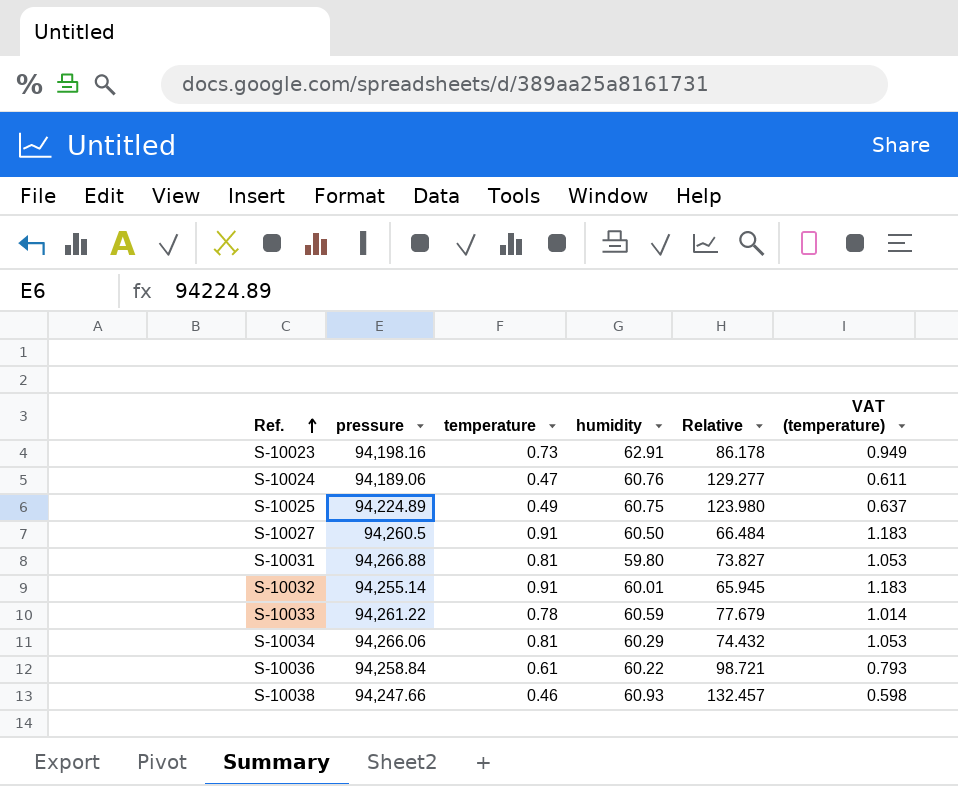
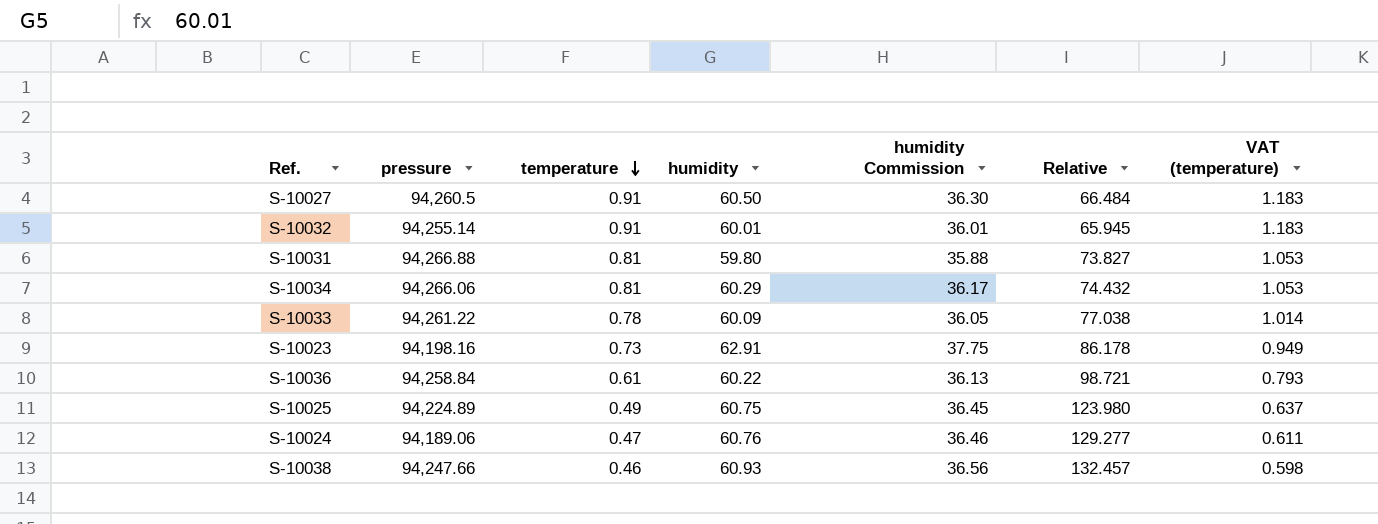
row order: Ref. ascending -> temperature descending
column humidity Commission | formula: none -> [humidity] * 0.6
S-10033 | humidity: 60.59 -> 60.09
S-10033 | Relative: 77.679 -> 77.038

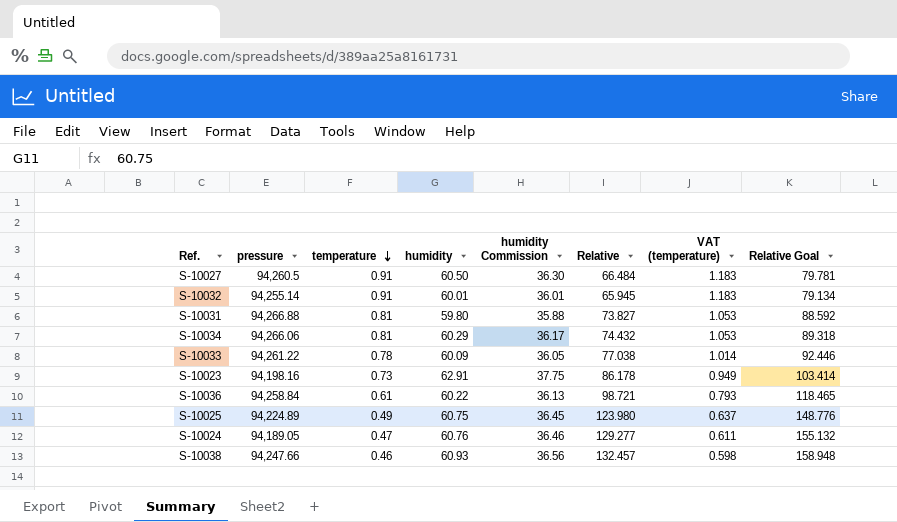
column Relative Goal | formula: none -> [Relative] * 1.2
S-10024 | pressure: 94,189.06 -> 94,189.05

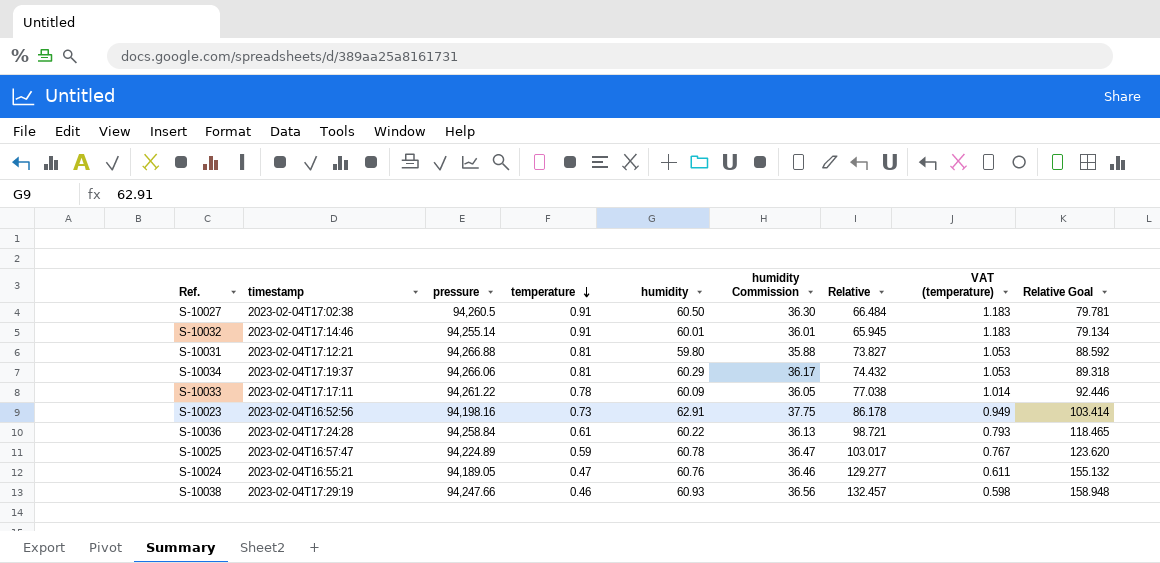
column timestamp | position: none -> 2
S-10025 | temperature: 0.49 -> 0.59
S-10025 | humidity: 60.75 -> 60.78
S-10025 | humidity Commission: 36.45 -> 36.47
S-10025 | Relative: 123.980 -> 103.017
S-10025 | VAT (temperature): 0.637 -> 0.767
S-10025 | Relative Goal: 148.776 -> 123.620

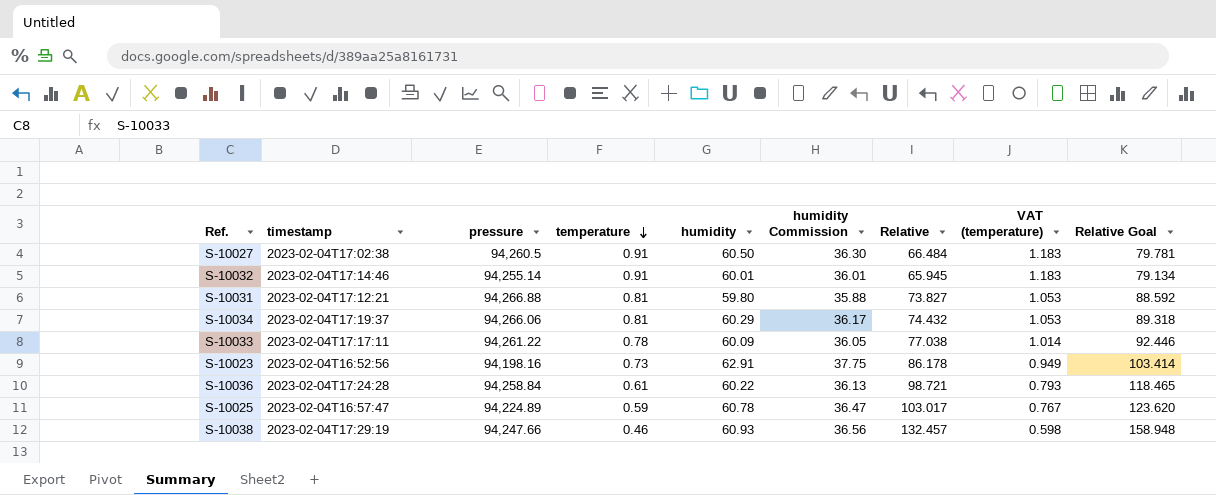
row S-10024: 2023-02-04T16:55:21 | 94,189.05 | 0.47 | 60.76 | 36.46 | 129.277 | 0.611 | 155.132 -> none

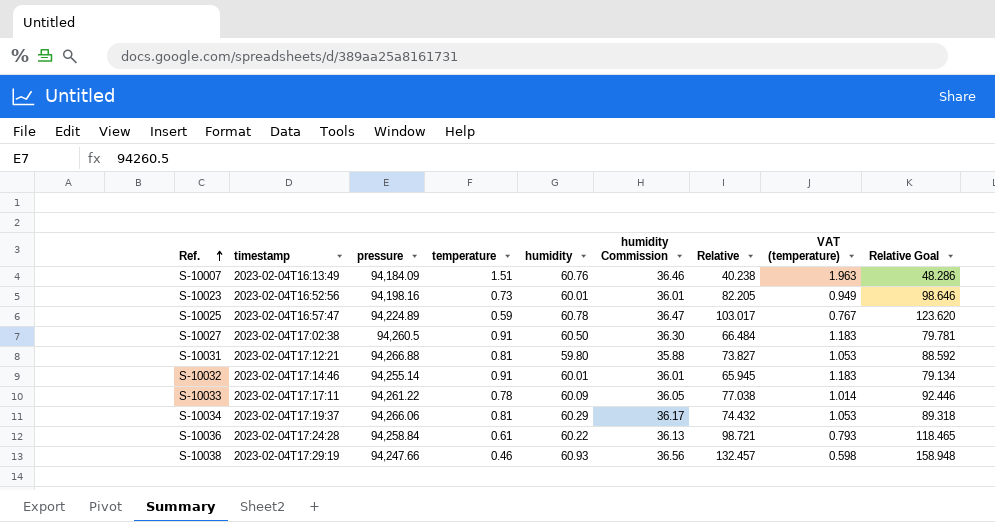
row order: temperature descending -> Ref. ascending
row S-10007: none -> 2023-02-04T16:13:49 | 94,184.09 | 1.51 | 60.76 | 36.46 | 40.238 | 1.963 | 48.286
S-10023 | humidity: 62.91 -> 60.01
S-10023 | humidity Commission: 37.75 -> 36.01
S-10023 | Relative: 86.178 -> 82.205
S-10023 | Relative Goal: 103.414 -> 98.646

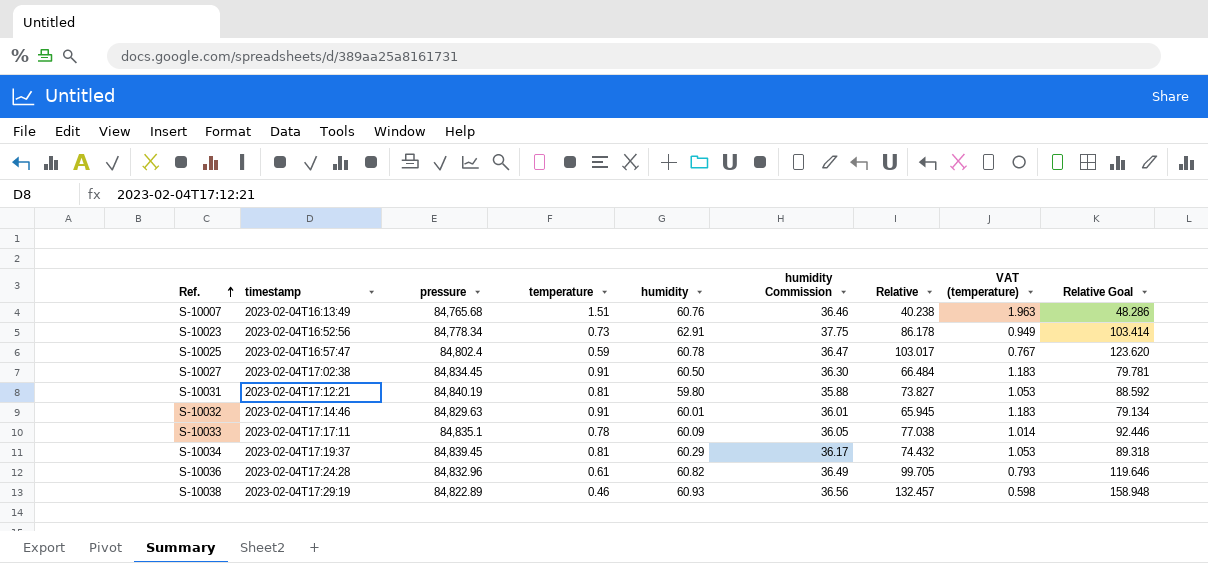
S-10007 | pressure: 94,184.09 -> 84,765.68
S-10023 | pressure: 94,198.16 -> 84,778.34
S-10023 | humidity: 60.01 -> 62.91
S-10023 | humidity Commission: 36.01 -> 37.75
S-10023 | Relative: 82.205 -> 86.178
S-10023 | Relative Goal: 98.646 -> 103.414
S-10025 | pressure: 94,224.89 -> 84,802.4
S-10027 | pressure: 94,260.5 -> 84,834.45
S-10031 | pressure: 94,266.88 -> 84,840.19
S-10032 | pressure: 94,255.14 -> 84,829.63
S-10033 | pressure: 94,261.22 -> 84,835.1
S-10034 | pressure: 94,266.06 -> 84,839.45
S-10036 | pressure: 94,258.84 -> 84,832.96
S-10036 | humidity: 60.22 -> 60.82
S-10036 | humidity Commission: 36.13 -> 36.49
S-10036 | Relative: 98.721 -> 99.705
S-10036 | Relative Goal: 118.465 -> 119.646
S-10038 | pressure: 94,247.66 -> 84,822.89

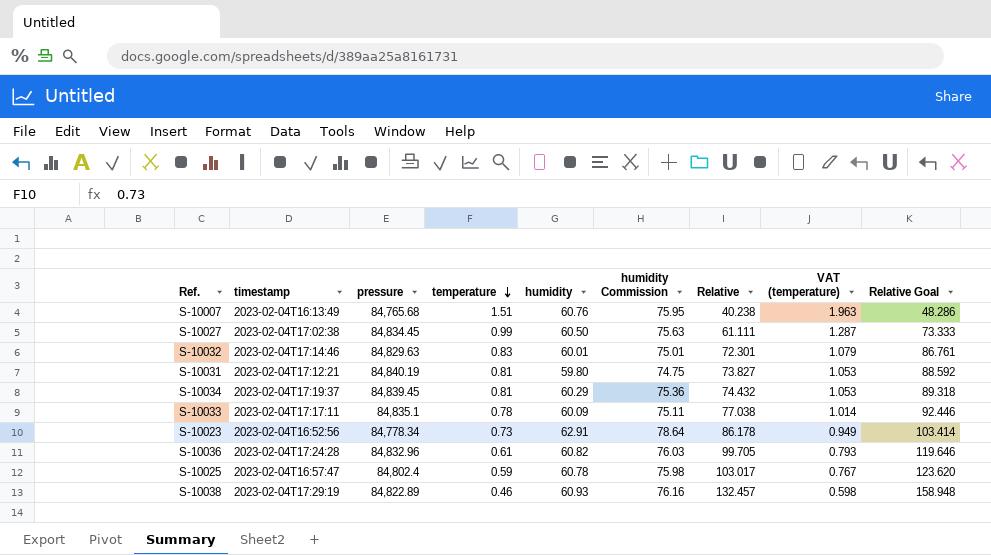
row order: Ref. ascending -> temperature descending
column humidity Commission | formula: [humidity] * 0.6 -> [humidity] * 1.25
S-10027 | temperature: 0.91 -> 0.99
S-10027 | Relative: 66.484 -> 61.111
S-10027 | VAT (temperature): 1.183 -> 1.287
S-10027 | Relative Goal: 79.781 -> 73.333
S-10032 | temperature: 0.91 -> 0.83
S-10032 | Relative: 65.945 -> 72.301
S-10032 | VAT (temperature): 1.183 -> 1.079
S-10032 | Relative Goal: 79.134 -> 86.761

